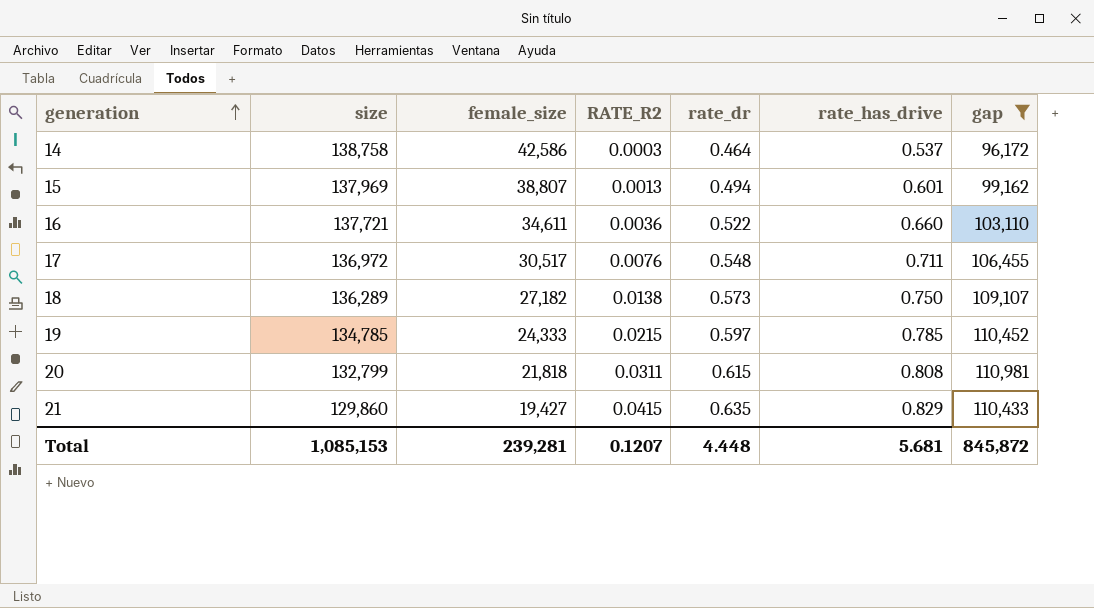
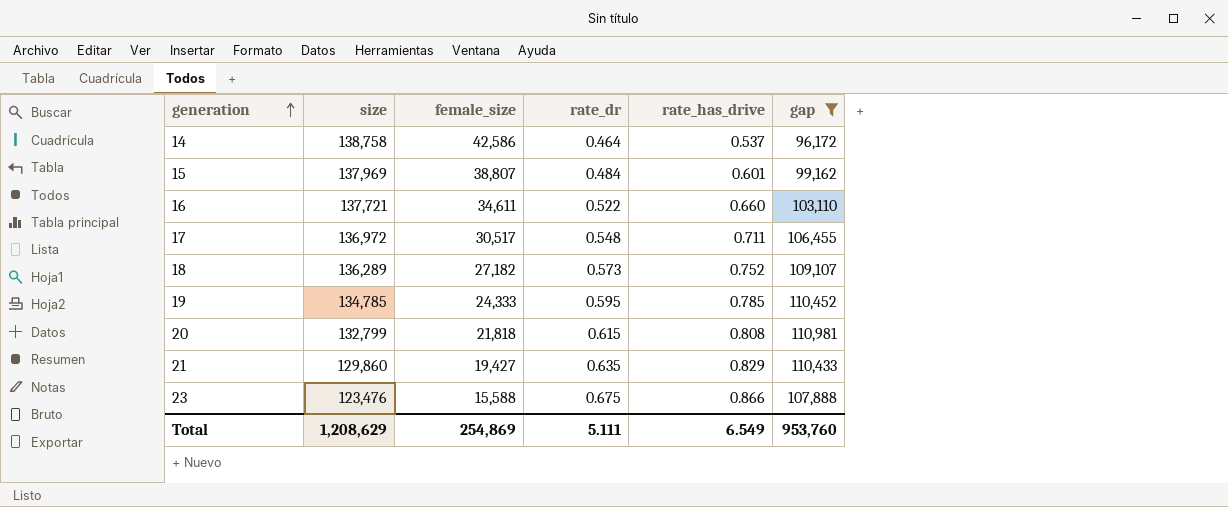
column RATE_R2 | position: 4 -> none
15 | rate_dr: 0.494 -> 0.484
18 | rate_has_drive: 0.750 -> 0.752
19 | rate_dr: 0.597 -> 0.595
row 23: none -> 123,476 | 15,588 | 0.675 | 0.866 | 107,888
Total | size: 1,085,153 -> 1,208,629
Total | female_size: 239,281 -> 254,869
Total | rate_dr: 4.448 -> 5.111
Total | rate_has_drive: 5.681 -> 6.549
Total | gap: 845,872 -> 953,760

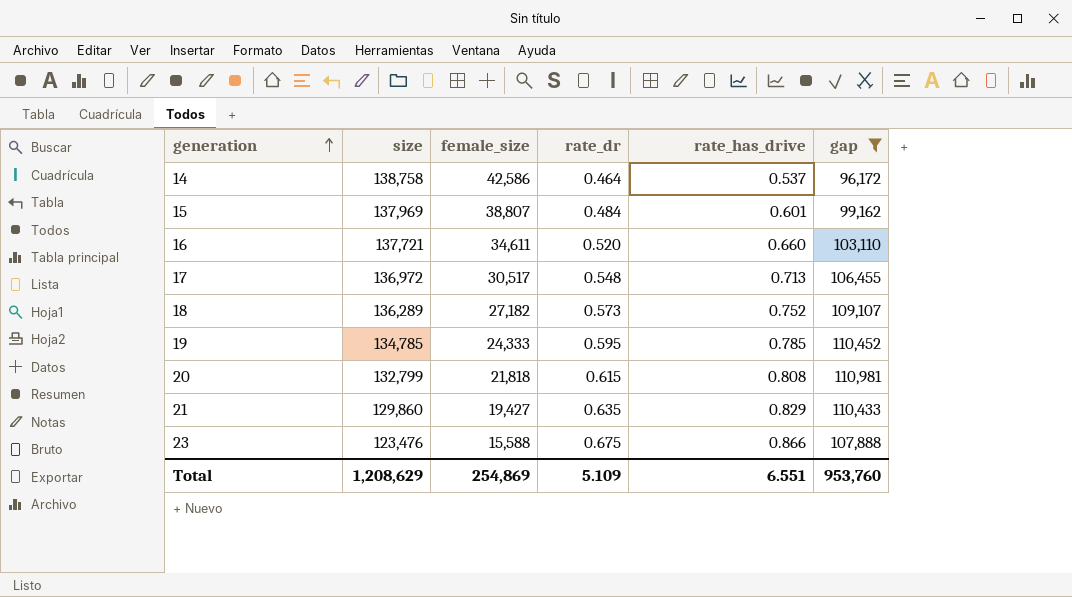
16 | rate_dr: 0.522 -> 0.520
17 | rate_has_drive: 0.711 -> 0.713
Total | rate_dr: 5.111 -> 5.109
Total | rate_has_drive: 6.549 -> 6.551

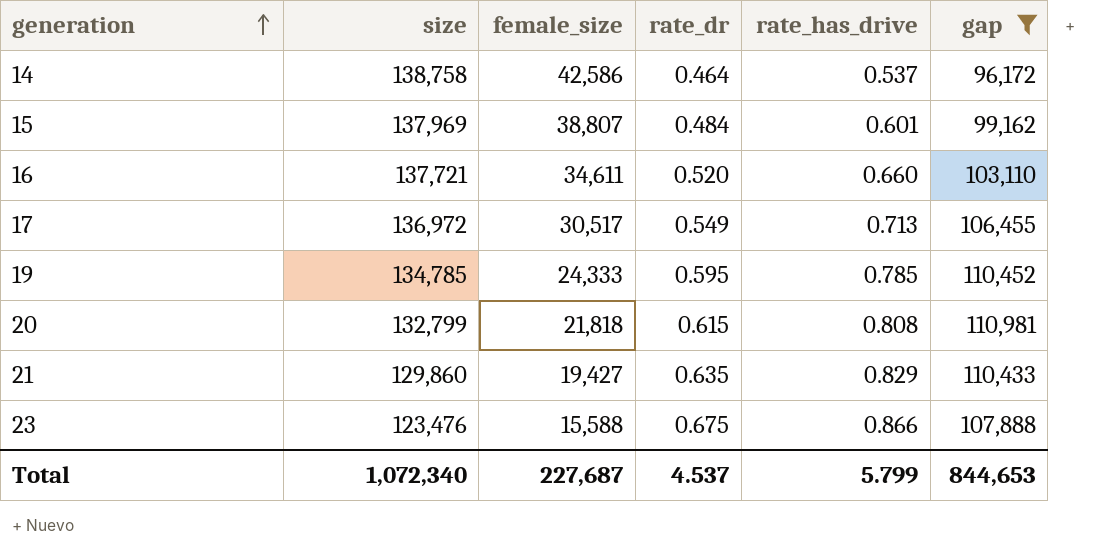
row 18: 136,289 | 27,182 | 0.573 | 0.752 | 109,107 -> none
17 | rate_dr: 0.548 -> 0.549
Total | size: 1,208,629 -> 1,072,340
Total | female_size: 254,869 -> 227,687
Total | rate_dr: 5.109 -> 4.537
Total | rate_has_drive: 6.551 -> 5.799
Total | gap: 953,760 -> 844,653

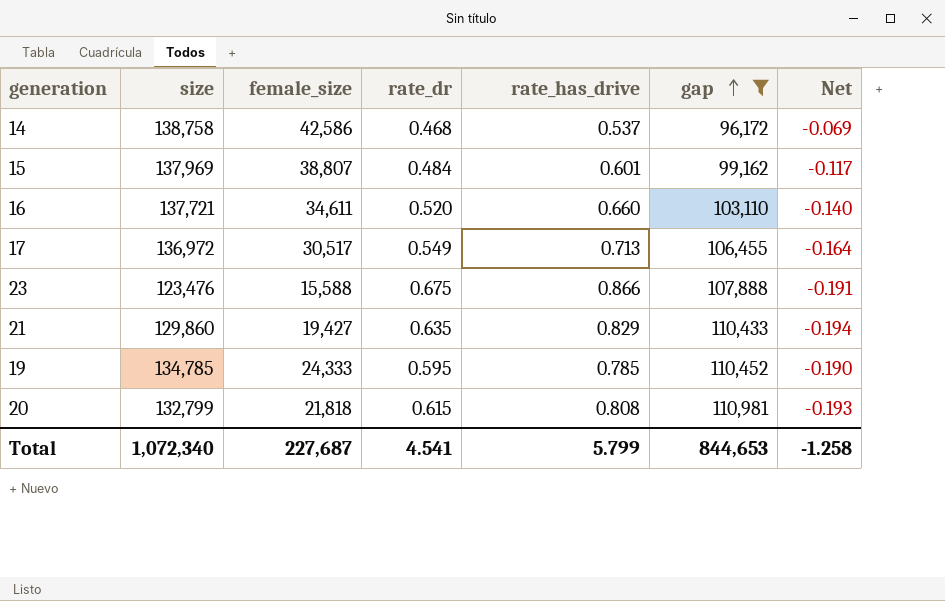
row order: generation ascending -> gap ascending
column Net | formula: none -> [rate_dr] - [rate_has_drive]
14 | rate_dr: 0.464 -> 0.468
Total | rate_dr: 4.537 -> 4.541

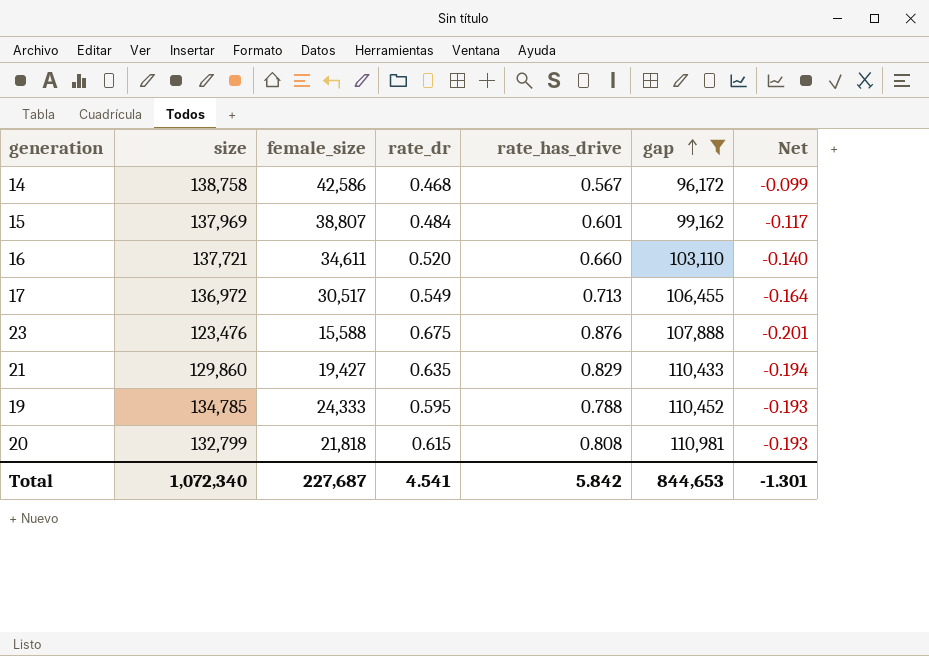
14 | rate_has_drive: 0.537 -> 0.567
14 | Net: -0.069 -> -0.099
23 | rate_has_drive: 0.866 -> 0.876
23 | Net: -0.191 -> -0.201
19 | rate_has_drive: 0.785 -> 0.788
19 | Net: -0.190 -> -0.193
Total | rate_has_drive: 5.799 -> 5.842
Total | Net: -1.258 -> -1.301

